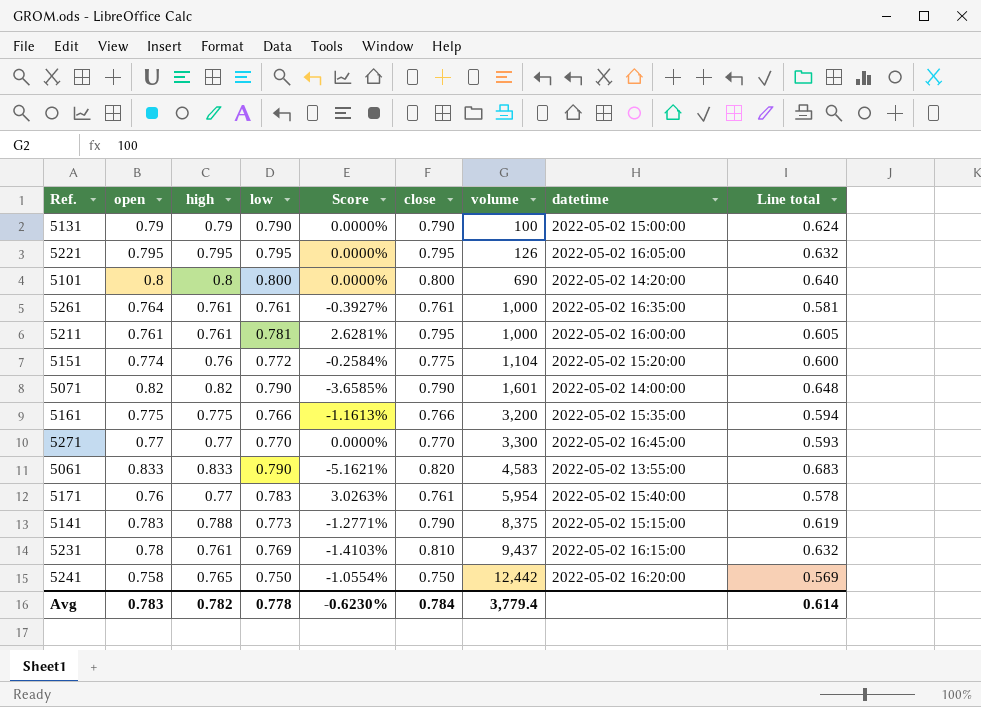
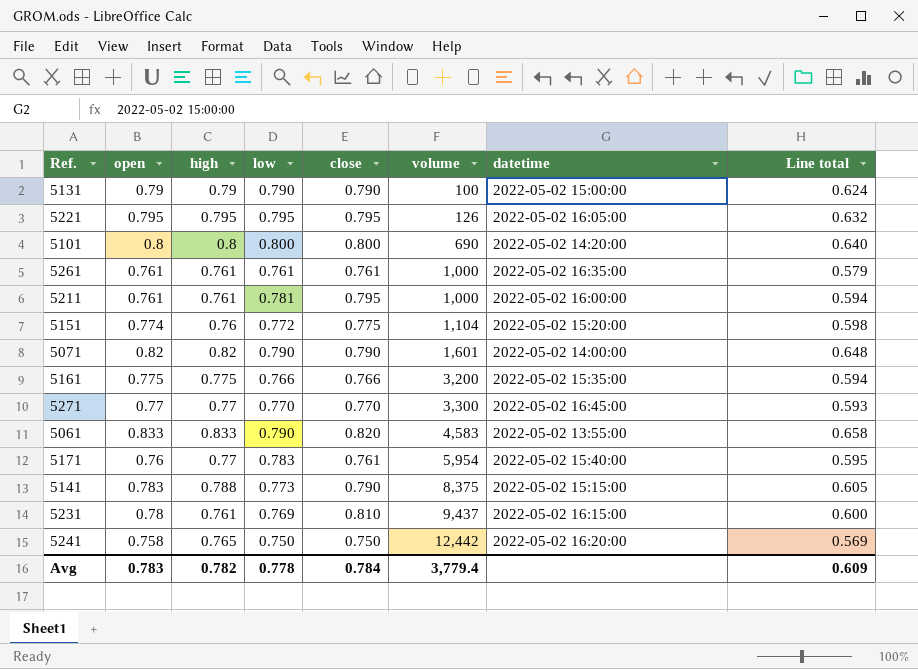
column Score | formula: ([low] - [open]) / [open] -> none
column Line total | formula: [open] * [close] -> [open] * [low]
5261 | open: 0.764 -> 0.761
Avg | Line total: 0.614 -> 0.609

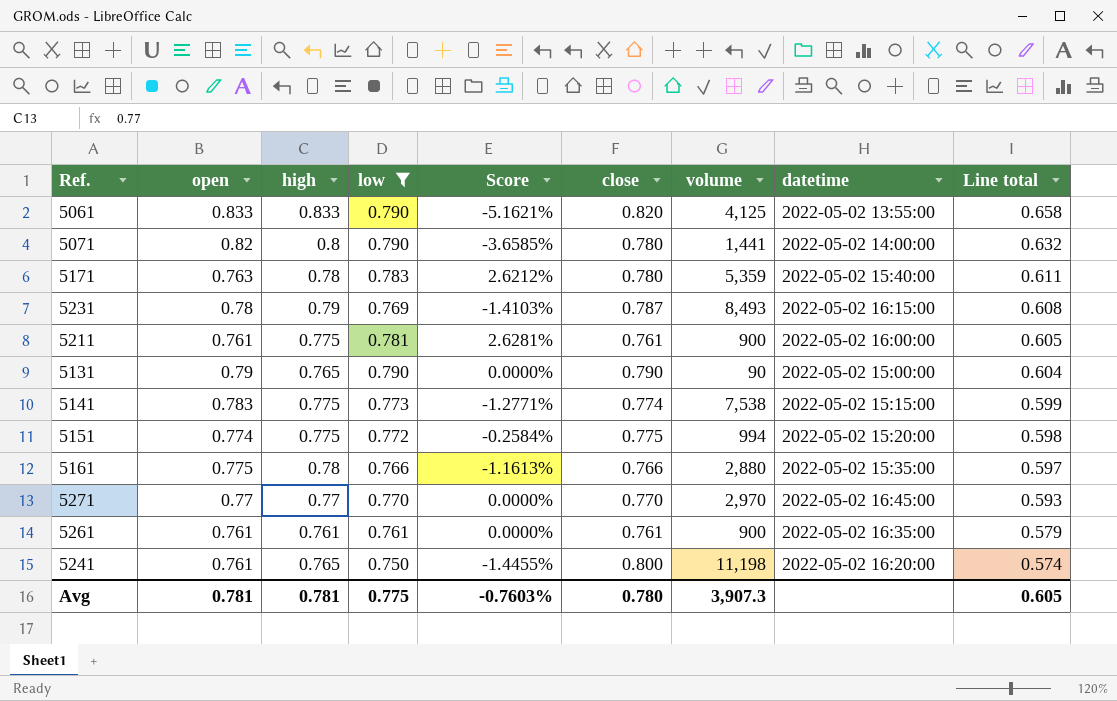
filter: none -> low <= 0.790
row order: volume ascending -> Line total descending
column Score | formula: none -> ([low] - [open]) / [open]
column Line total | formula: [open] * [low] -> [high] * [low]
5061 | volume: 4,583 -> 4,125
5071 | high: 0.82 -> 0.8
5071 | close: 0.790 -> 0.780
5071 | volume: 1,601 -> 1,441
5171 | open: 0.76 -> 0.763
5171 | high: 0.77 -> 0.78
5171 | close: 0.761 -> 0.780
5171 | volume: 5,954 -> 5,359
5231 | high: 0.761 -> 0.79
5231 | close: 0.810 -> 0.787
5231 | volume: 9,437 -> 8,493
5211 | high: 0.761 -> 0.775
5211 | close: 0.795 -> 0.761
5211 | volume: 1,000 -> 900
5131 | high: 0.79 -> 0.765
5131 | volume: 100 -> 90
5141 | high: 0.788 -> 0.775
5141 | close: 0.790 -> 0.774
5141 | volume: 8,375 -> 7,538
5151 | high: 0.76 -> 0.775
5151 | volume: 1,104 -> 994
5161 | high: 0.775 -> 0.78
5161 | volume: 3,200 -> 2,880
5271 | volume: 3,300 -> 2,970
5261 | volume: 1,000 -> 900
5241 | open: 0.758 -> 0.761
5241 | close: 0.750 -> 0.800
5241 | volume: 12,442 -> 11,198
Avg | open: 0.783 -> 0.781
Avg | high: 0.782 -> 0.781
Avg | low: 0.778 -> 0.775
Avg | close: 0.784 -> 0.780
Avg | volume: 3,779.4 -> 3,907.3
Avg | Line total: 0.609 -> 0.605

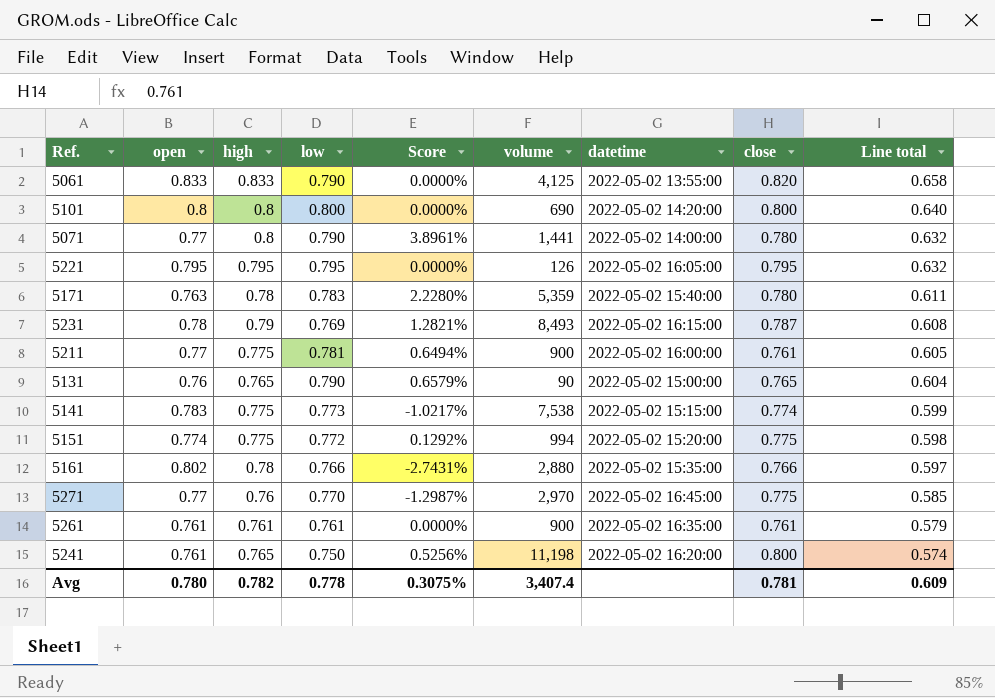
filter: low <= 0.790 -> none
column Score | formula: ([low] - [open]) / [open] -> ([high] - [open]) / [open]
column close | position: 6 -> 8
5071 | open: 0.82 -> 0.77
5211 | open: 0.761 -> 0.77
5131 | open: 0.79 -> 0.76
5131 | close: 0.790 -> 0.765
5161 | open: 0.775 -> 0.802
5271 | high: 0.77 -> 0.76
5271 | close: 0.770 -> 0.775
5271 | Line total: 0.593 -> 0.585
Avg | open: 0.781 -> 0.780
Avg | high: 0.781 -> 0.782
Avg | low: 0.775 -> 0.778
Avg | Score: -0.7603% -> 0.3075%
Avg | volume: 3,907.3 -> 3,407.4
Avg | close: 0.780 -> 0.781
Avg | Line total: 0.605 -> 0.609

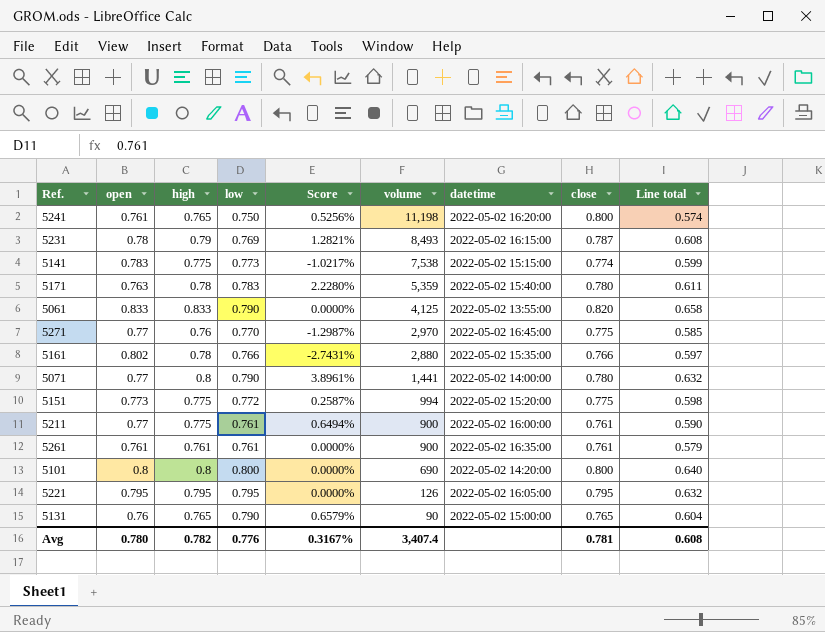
row order: Line total descending -> volume descending
5151 | open: 0.774 -> 0.773
5151 | Score: 0.1292% -> 0.2587%
5211 | low: 0.781 -> 0.761
5211 | Line total: 0.605 -> 0.590
Avg | low: 0.778 -> 0.776
Avg | Score: 0.3075% -> 0.3167%
Avg | Line total: 0.609 -> 0.608

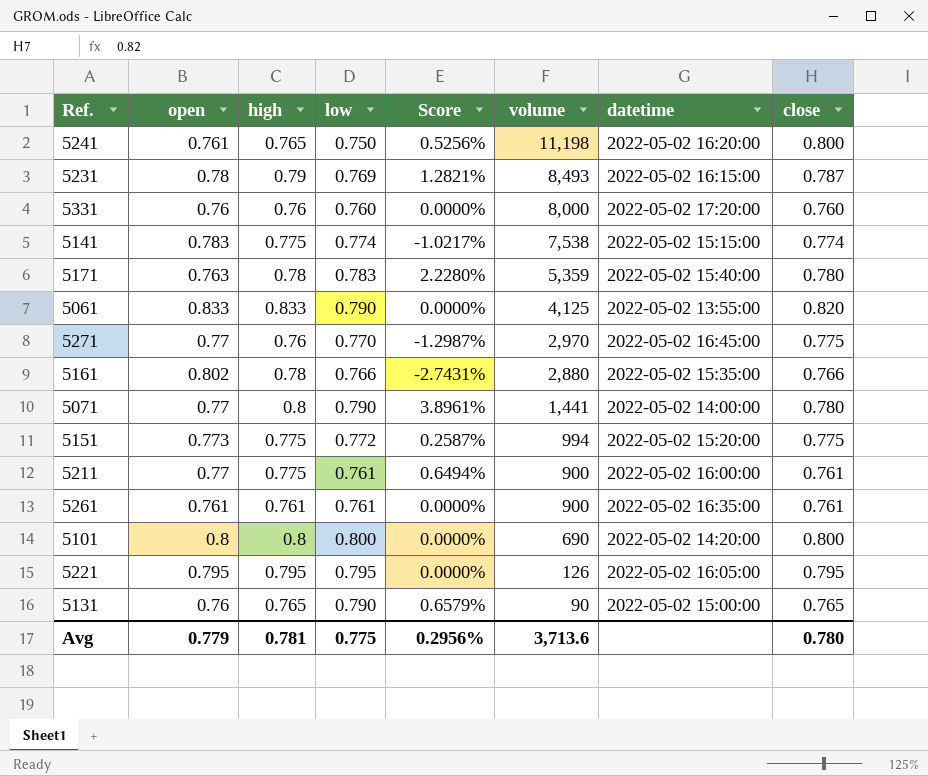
column Line total | formula: [high] * [low] -> none
row 5331: none -> 0.76 | 0.76 | 0.760 | 0.0000% | 8,000 | 2022-05-02 17:20:00 | 0.760
5141 | low: 0.773 -> 0.774
Avg | open: 0.780 -> 0.779
Avg | high: 0.782 -> 0.781
Avg | low: 0.776 -> 0.775
Avg | Score: 0.3167% -> 0.2956%
Avg | volume: 3,407.4 -> 3,713.6
Avg | close: 0.781 -> 0.780

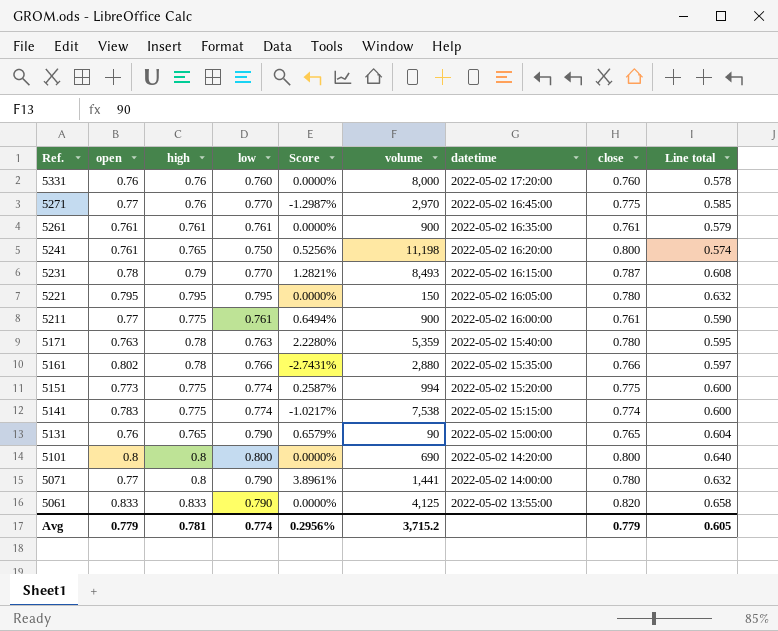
row order: volume descending -> Ref. descending
column Line total | formula: none -> [high] * [low]
5231 | low: 0.769 -> 0.770
5221 | volume: 126 -> 150
5221 | close: 0.795 -> 0.780
5171 | low: 0.783 -> 0.763
5151 | low: 0.772 -> 0.774
Avg | low: 0.775 -> 0.774
Avg | volume: 3,713.6 -> 3,715.2
Avg | close: 0.780 -> 0.779

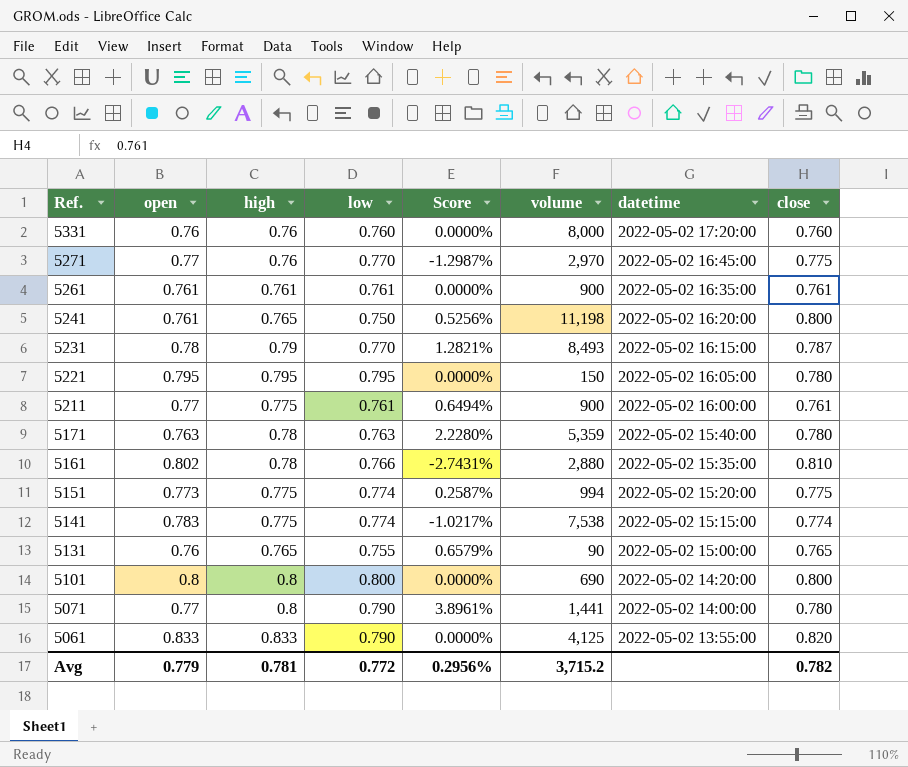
column Line total | formula: [high] * [low] -> none
5161 | close: 0.766 -> 0.810
5131 | low: 0.790 -> 0.755
Avg | low: 0.774 -> 0.772
Avg | close: 0.779 -> 0.782

